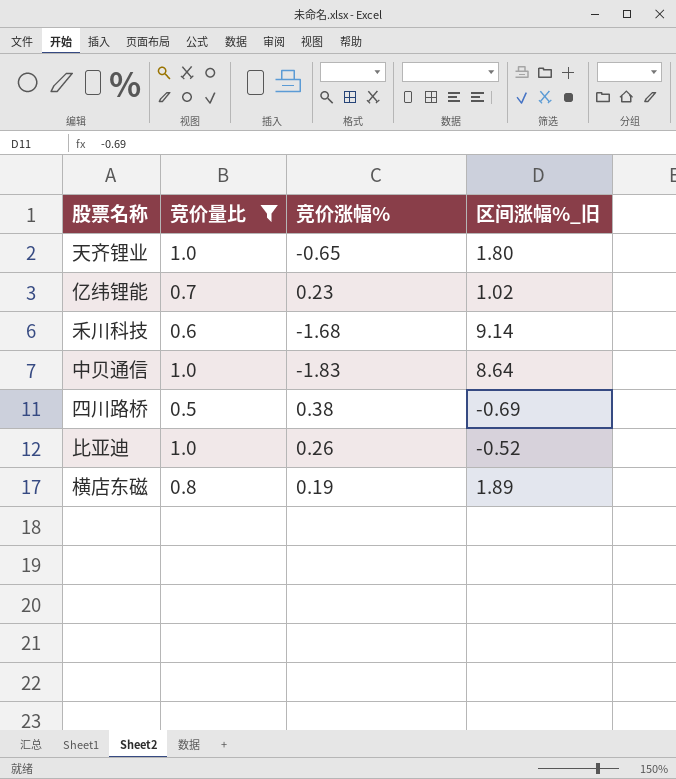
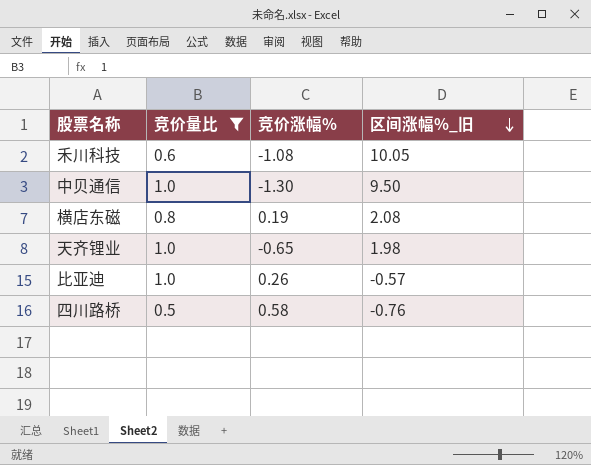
row order: none -> 区间涨幅%_旧 descending
row 亿纬锂能: 0.7 | 0.23 | 1.02 -> none
禾川科技 | 竞价涨幅%: -1.68 -> -1.08
禾川科技 | 区间涨幅%_旧: 9.14 -> 10.05
中贝通信 | 竞价涨幅%: -1.83 -> -1.30
中贝通信 | 区间涨幅%_旧: 8.64 -> 9.50
横店东磁 | 区间涨幅%_旧: 1.89 -> 2.08
天齐锂业 | 区间涨幅%_旧: 1.80 -> 1.98
比亚迪 | 区间涨幅%_旧: -0.52 -> -0.57
四川路桥 | 竞价涨幅%: 0.38 -> 0.58
四川路桥 | 区间涨幅%_旧: -0.69 -> -0.76

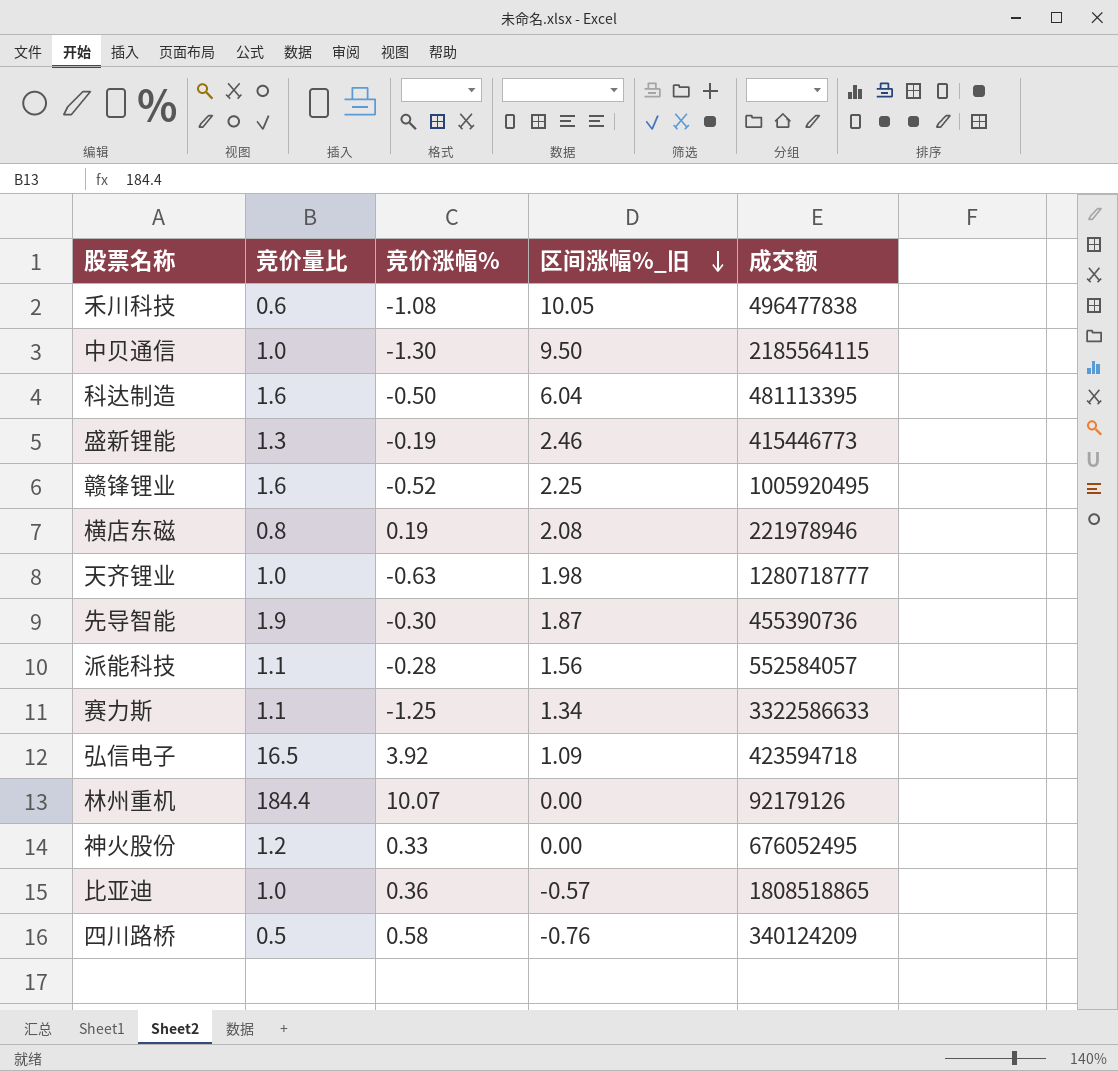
filter: 竞价量比 <= 1.0 -> none
column 成交额 | position: none -> 5
天齐锂业 | 竞价涨幅%: -0.65 -> -0.63
比亚迪 | 竞价涨幅%: 0.26 -> 0.36

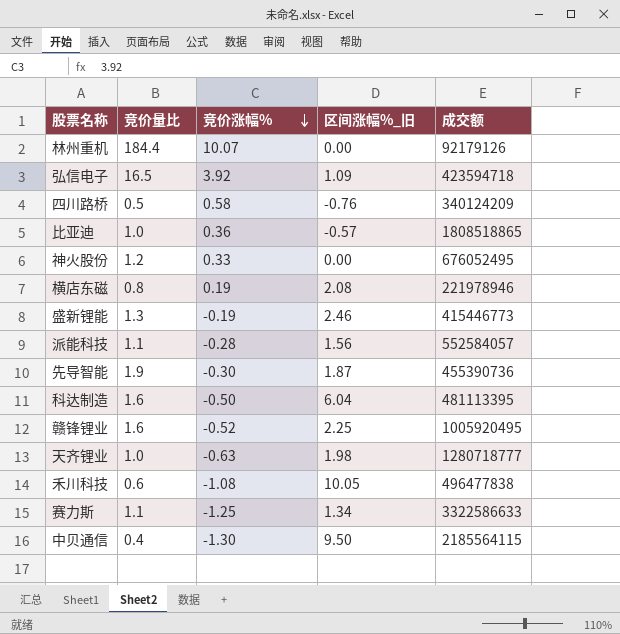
row order: 区间涨幅%_旧 descending -> 竞价涨幅% descending
中贝通信 | 竞价量比: 1.0 -> 0.4

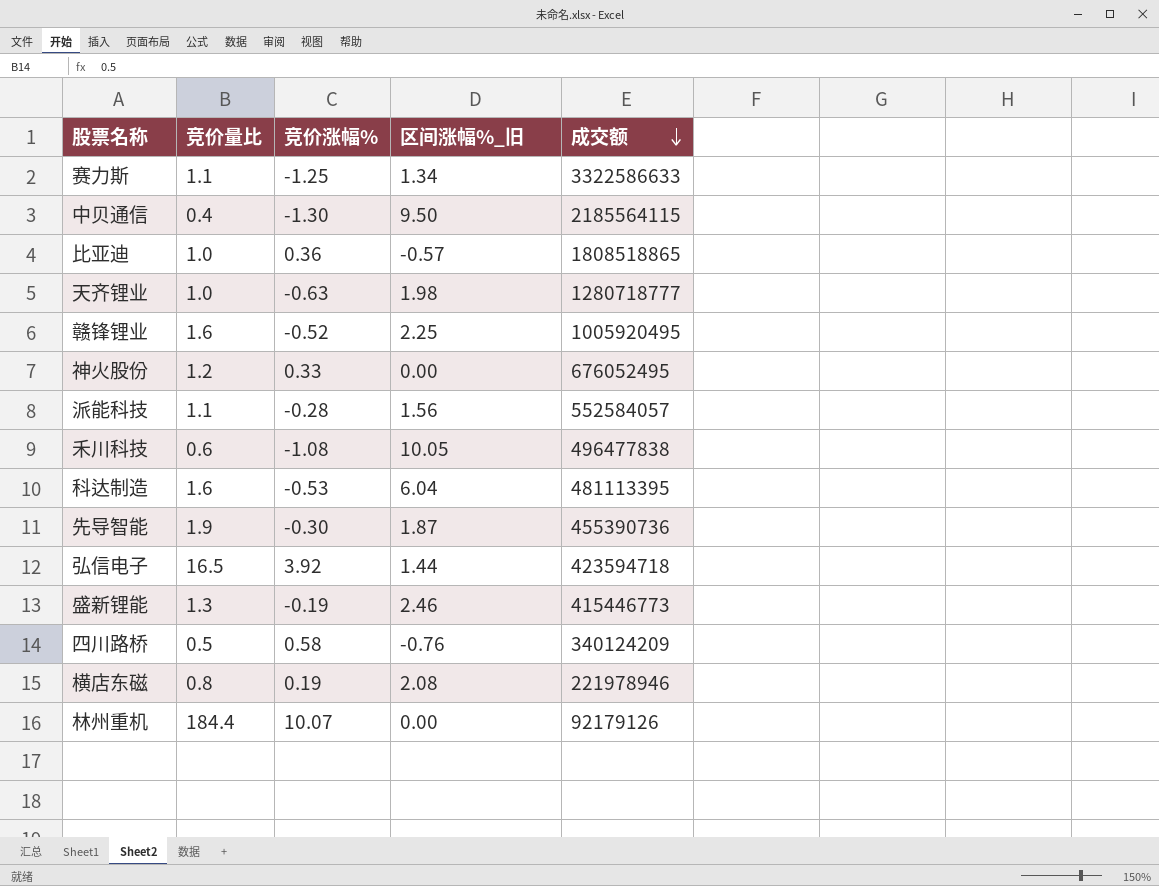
row order: 竞价涨幅% descending -> 成交额 descending
科达制造 | 竞价涨幅%: -0.50 -> -0.53
弘信电子 | 区间涨幅%_旧: 1.09 -> 1.44

